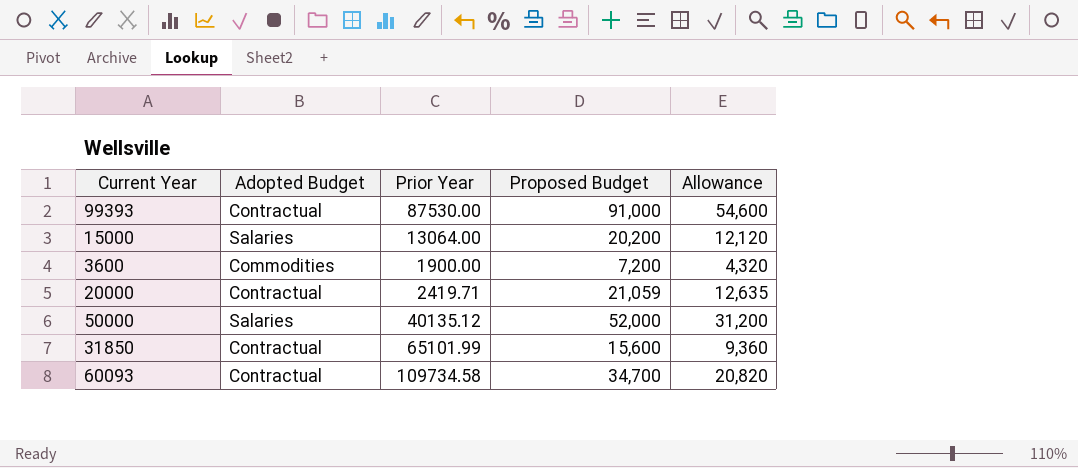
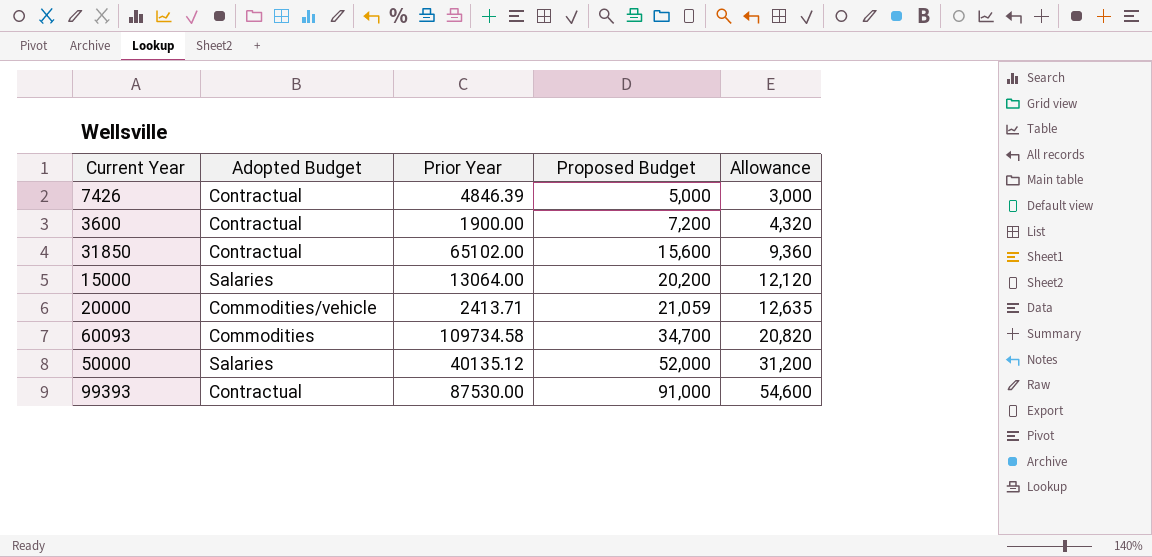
row order: none -> Proposed Budget ascending
row 7426: none -> Contractual | 4846.39 | 5,000 | 3,000
3600 | Adopted Budget: Commodities -> Contractual
31850 | Prior Year: 65101.99 -> 65102.00
20000 | Adopted Budget: Contractual -> Commodities/vehicle
20000 | Prior Year: 2419.71 -> 2413.71
60093 | Adopted Budget: Contractual -> Commodities

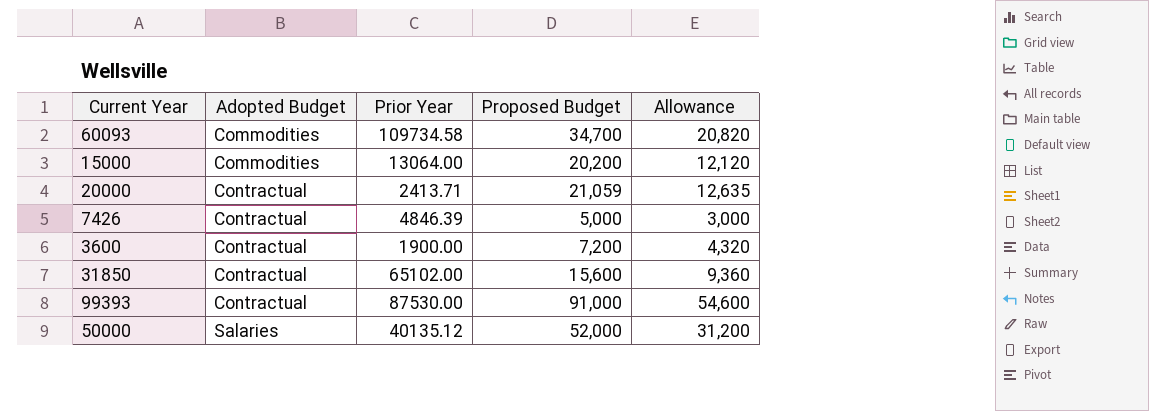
row order: Proposed Budget ascending -> Adopted Budget ascending
15000 | Adopted Budget: Salaries -> Commodities
20000 | Adopted Budget: Commodities/vehicle -> Contractual

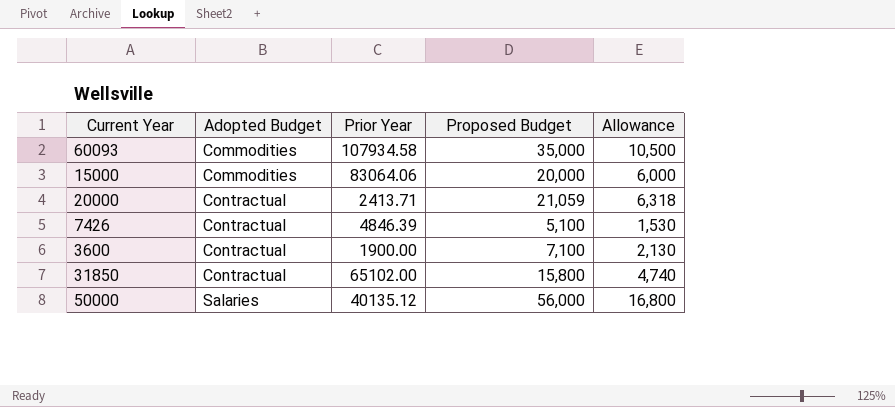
column Allowance | formula: [Proposed Budget] * 0.6 -> [Proposed Budget] * 0.3
row 99393: Contractual | 87530.00 | 91,000 | 54,600 -> none
60093 | Prior Year: 109734.58 -> 107934.58
60093 | Proposed Budget: 34,700 -> 35,000
15000 | Prior Year: 13064.00 -> 83064.06
15000 | Proposed Budget: 20,200 -> 20,000
7426 | Proposed Budget: 5,000 -> 5,100
3600 | Proposed Budget: 7,200 -> 7,100
31850 | Proposed Budget: 15,600 -> 15,800
50000 | Proposed Budget: 52,000 -> 56,000

